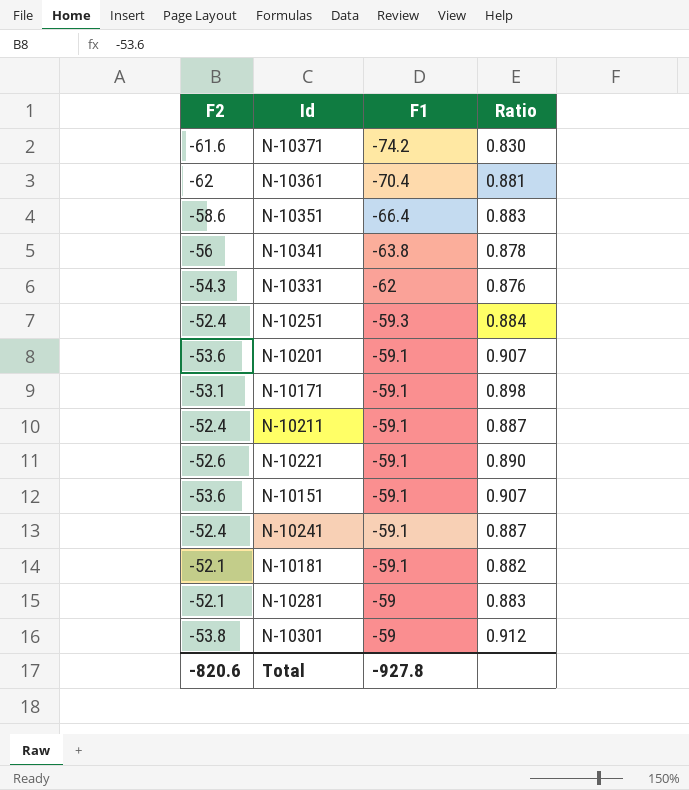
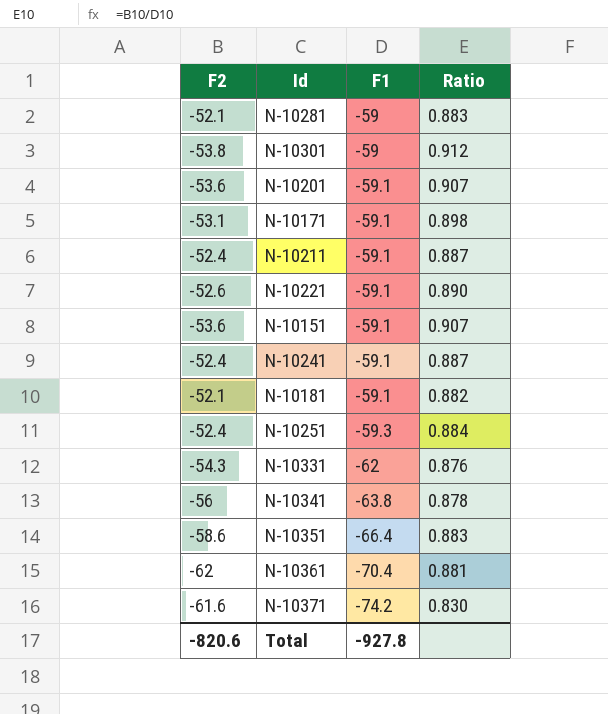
row order: F1 ascending -> F1 descending

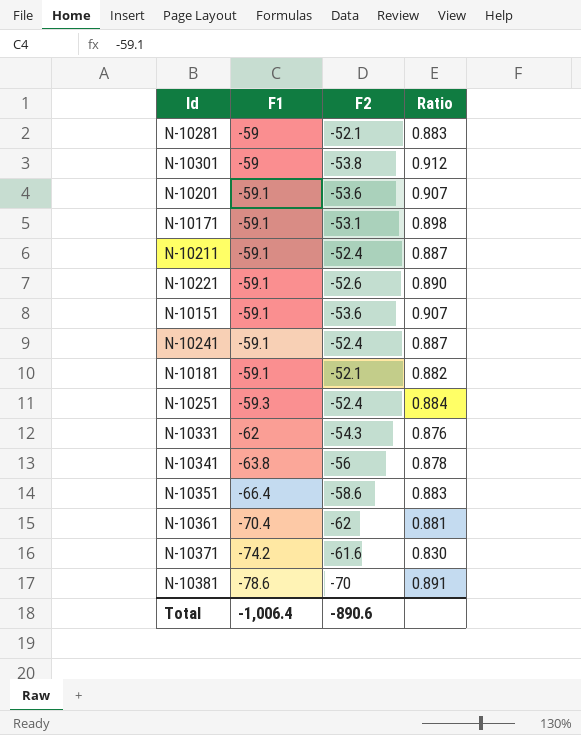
column F2 | position: 1 -> 3
row N-10381: none -> -78.6 | -70 | 0.891
Total | F1: -927.8 -> -1,006.4
Total | F2: -820.6 -> -890.6

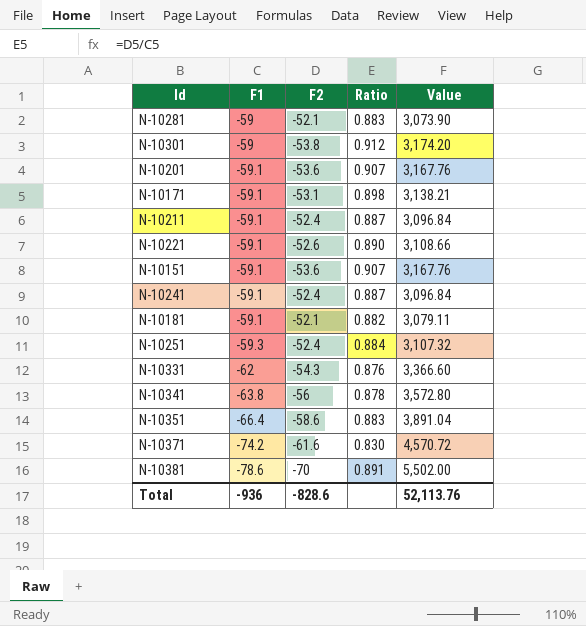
column Value | formula: none -> [F1] * [F2]
row N-10361: -70.4 | -62 | 0.881 -> none
Total | F1: -1,006.4 -> -936
Total | F2: -890.6 -> -828.6

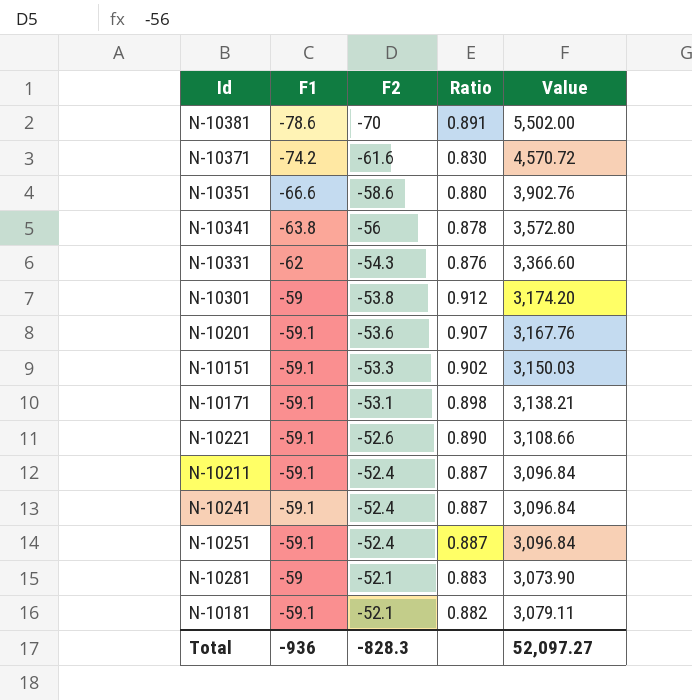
row order: F1 descending -> F2 ascending
N-10351 | F1: -66.4 -> -66.6
N-10351 | Ratio: 0.883 -> 0.880
N-10351 | Value: 3,891.04 -> 3,902.76
N-10151 | F2: -53.6 -> -53.3
N-10151 | Ratio: 0.907 -> 0.902
N-10151 | Value: 3,167.76 -> 3,150.03
N-10251 | F1: -59.3 -> -59.1
N-10251 | Ratio: 0.884 -> 0.887
N-10251 | Value: 3,107.32 -> 3,096.84
Total | F2: -828.6 -> -828.3
Total | Value: 52,113.76 -> 52,097.27

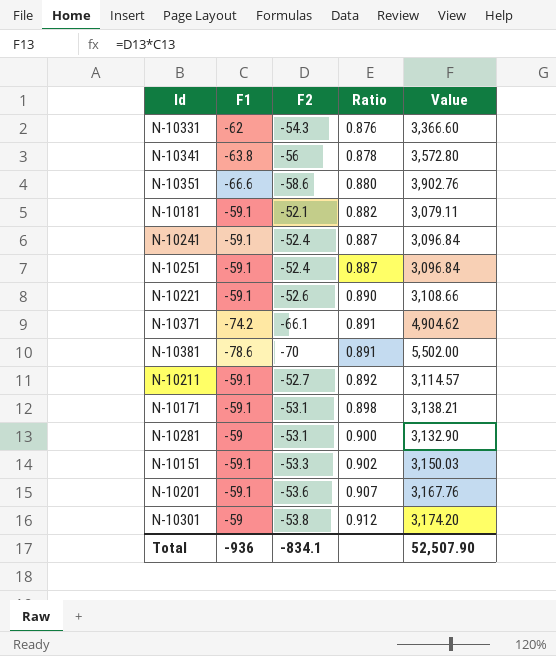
row order: F2 ascending -> Ratio ascending
N-10371 | F2: -61.6 -> -66.1
N-10371 | Ratio: 0.830 -> 0.891
N-10371 | Value: 4,570.72 -> 4,904.62
N-10211 | F2: -52.4 -> -52.7
N-10211 | Ratio: 0.887 -> 0.892
N-10211 | Value: 3,096.84 -> 3,114.57
N-10281 | F2: -52.1 -> -53.1
N-10281 | Ratio: 0.883 -> 0.900
N-10281 | Value: 3,073.90 -> 3,132.90
Total | F2: -828.3 -> -834.1
Total | Value: 52,097.27 -> 52,507.90

